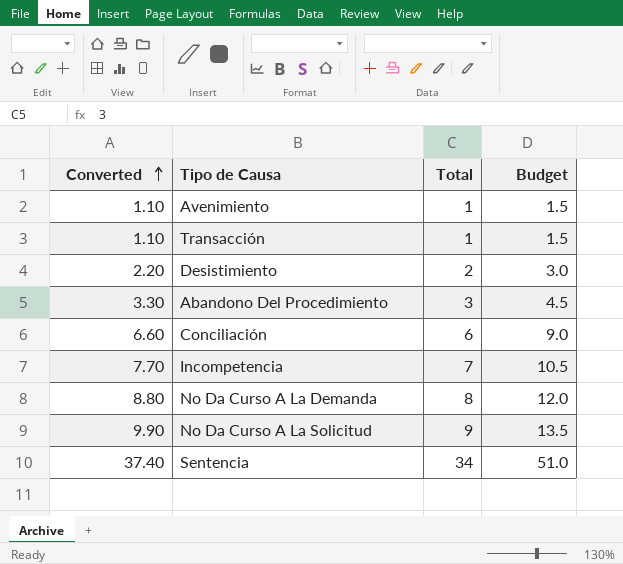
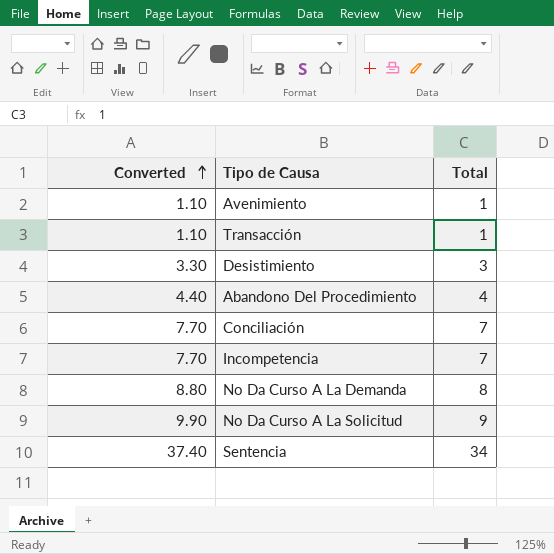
column Budget | formula: [Total] * 1.5 -> none
Desistimiento | Converted: 2.20 -> 3.30
Desistimiento | Total: 2 -> 3
Abandono Del Procedimiento | Converted: 3.30 -> 4.40
Abandono Del Procedimiento | Total: 3 -> 4
Conciliación | Converted: 6.60 -> 7.70
Conciliación | Total: 6 -> 7

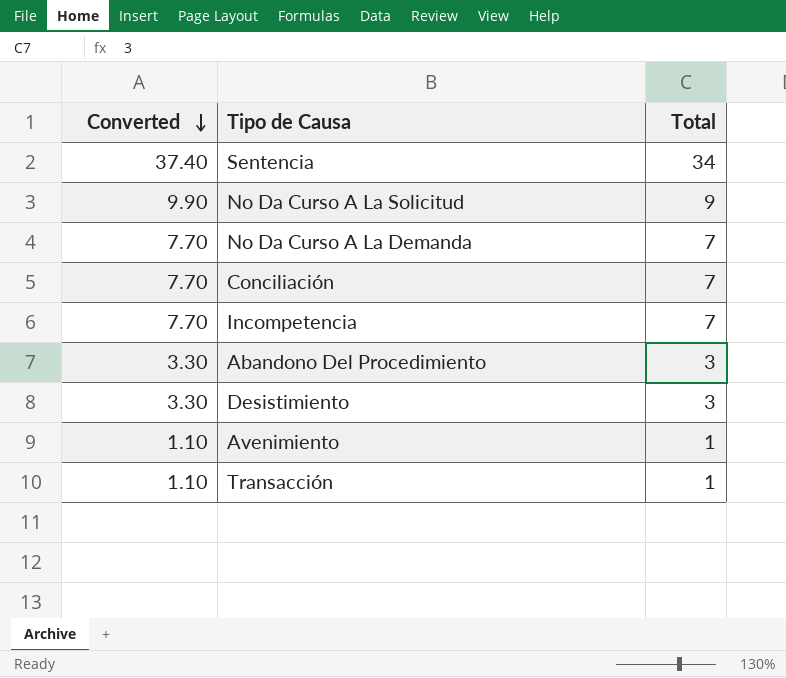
row order: Converted ascending -> Converted descending
No Da Curso A La Demanda | Converted: 8.80 -> 7.70
No Da Curso A La Demanda | Total: 8 -> 7
Abandono Del Procedimiento | Converted: 4.40 -> 3.30
Abandono Del Procedimiento | Total: 4 -> 3

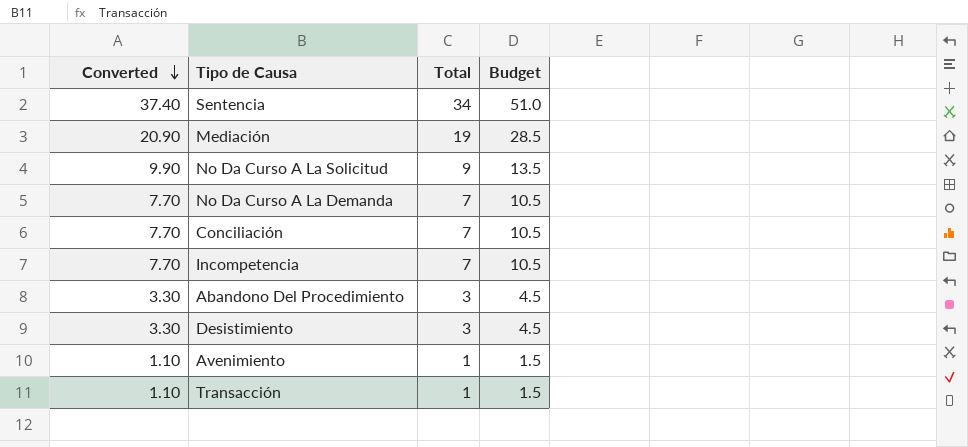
column Budget | formula: none -> [Total] * 1.5
row Mediación: none -> 20.90 | 19 | 28.5

